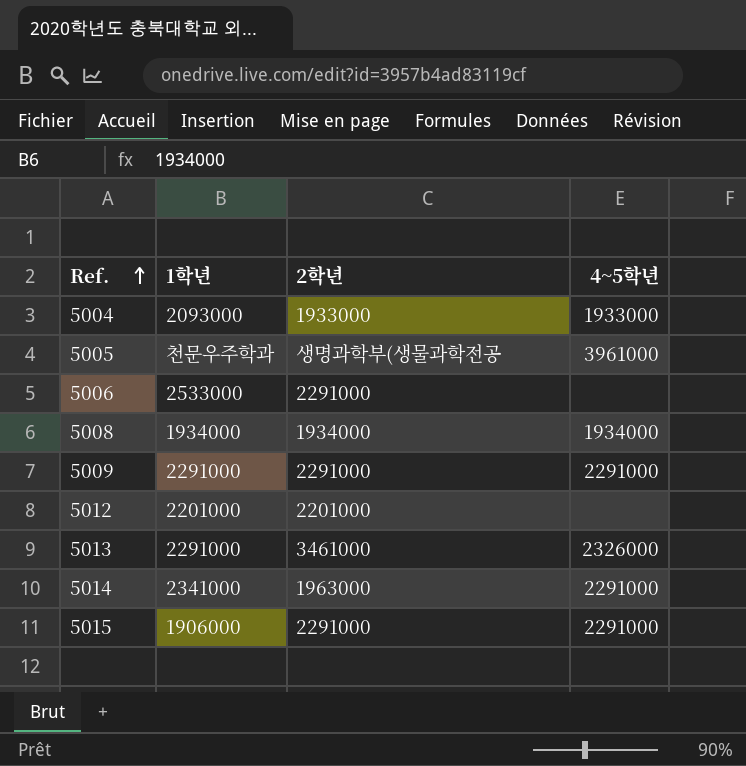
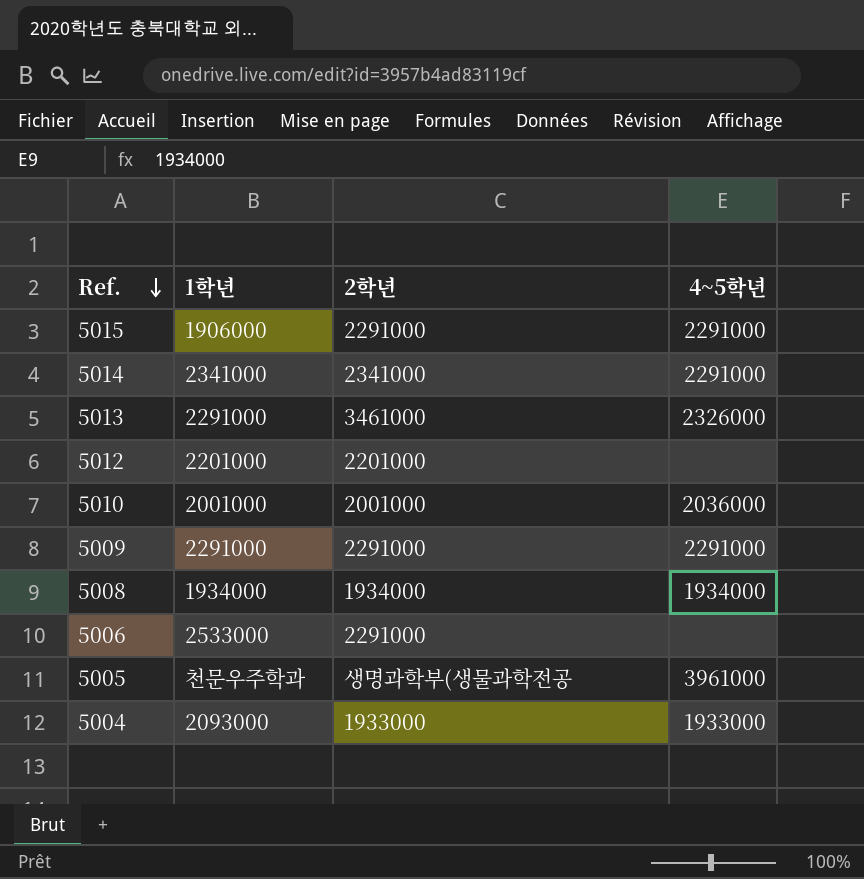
row order: Ref. ascending -> Ref. descending
5014 | 2학년: 1963000 -> 2341000
row 5010: none -> 2001000 | 2001000 | 2036000

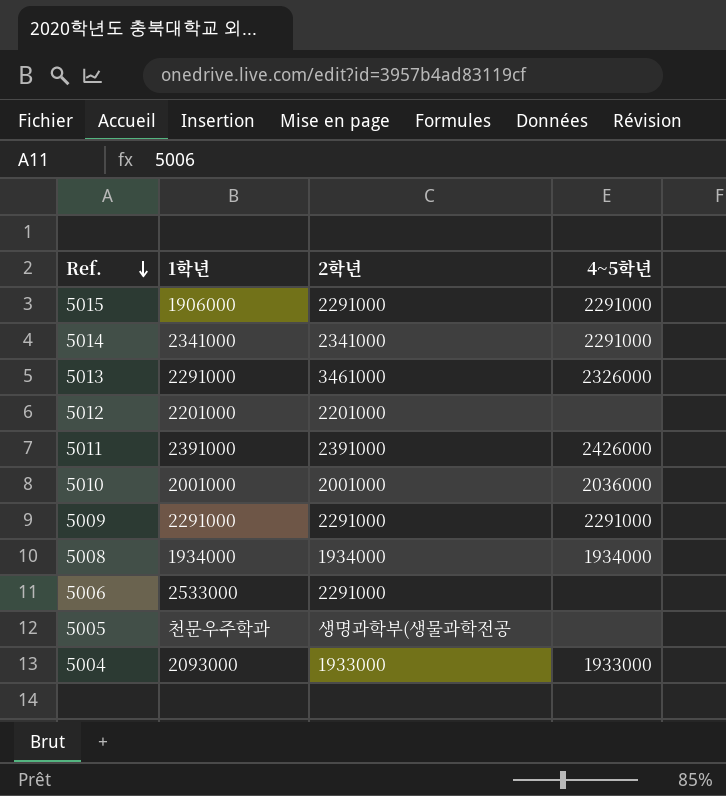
row 5011: none -> 2391000 | 2391000 | 2426000
5005 | 4~5학년: 3961000 -> none

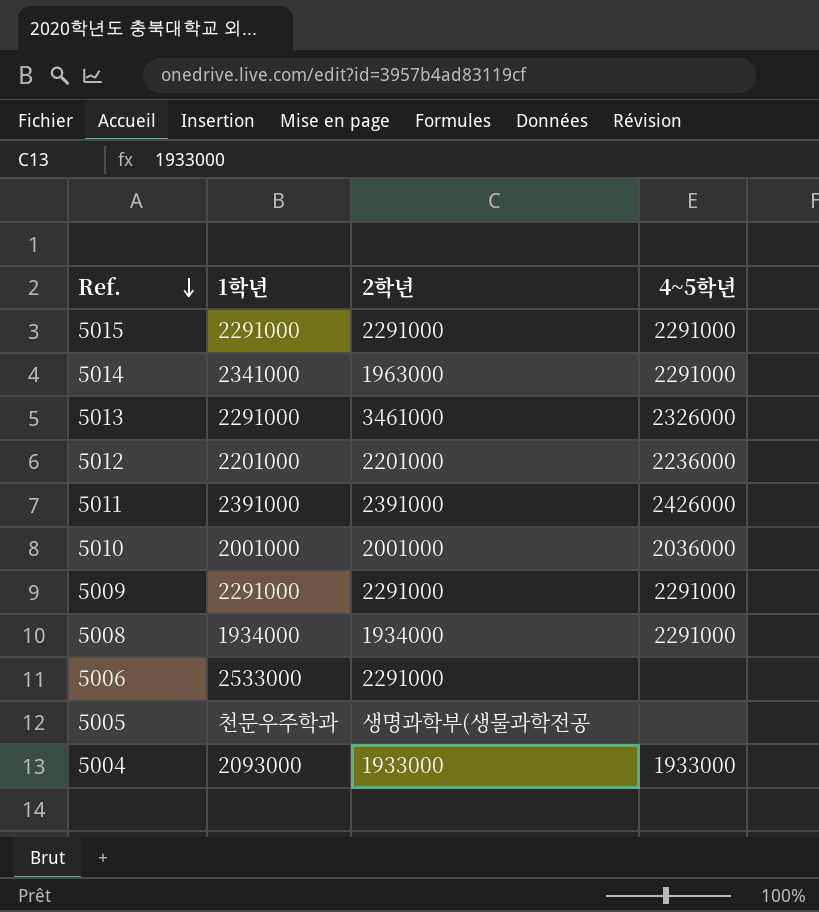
5015 | 1학년: 1906000 -> 2291000
5014 | 2학년: 2341000 -> 1963000
5012 | 4~5학년: none -> 2236000
5008 | 4~5학년: 1934000 -> 2291000

